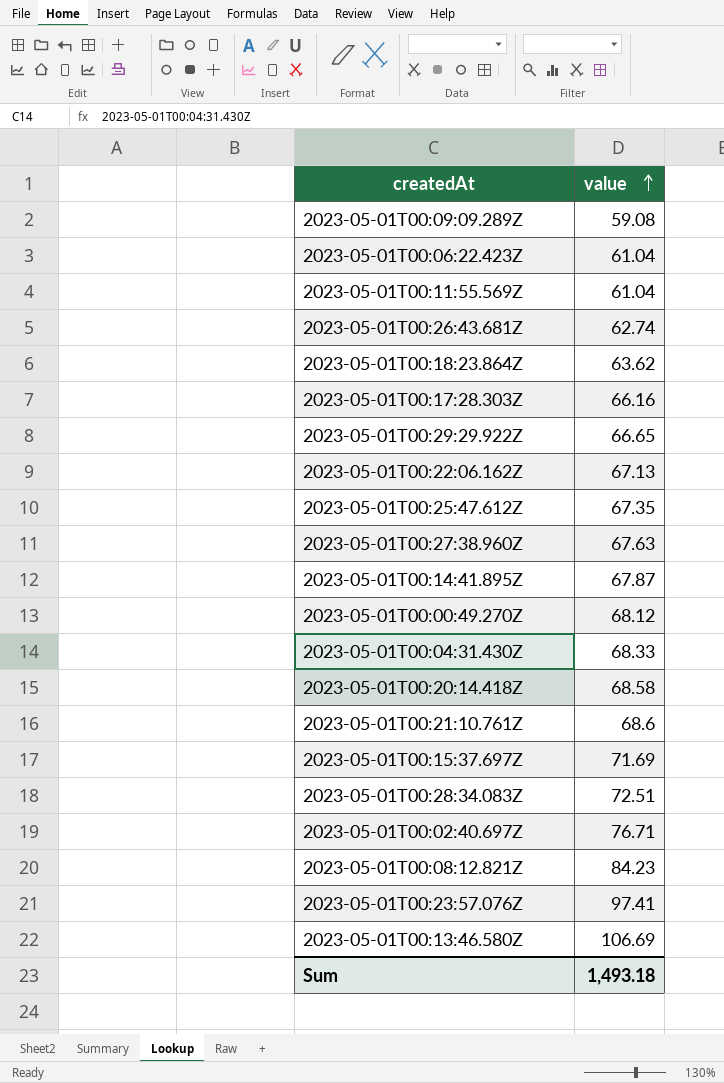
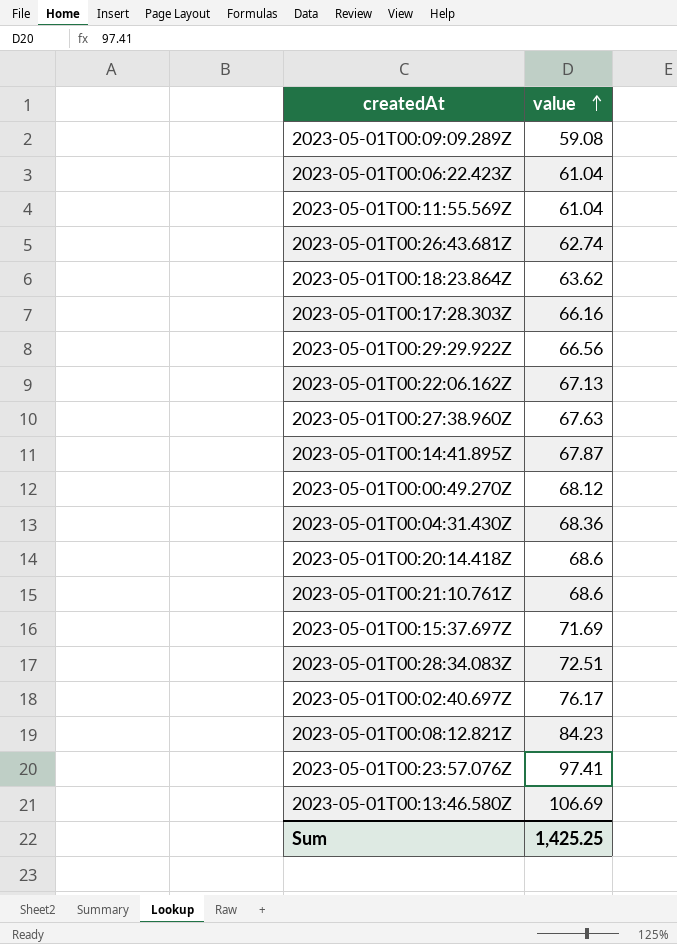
row 2023-05-01T00:25:47.612Z: 67.35 -> none
2023-05-01T00:29:29.922Z | value: 66.65 -> 66.56
2023-05-01T00:04:31.430Z | value: 68.33 -> 68.36
2023-05-01T00:20:14.418Z | value: 68.58 -> 68.6
2023-05-01T00:02:40.697Z | value: 76.71 -> 76.17
Sum | value: 1,493.18 -> 1,425.25

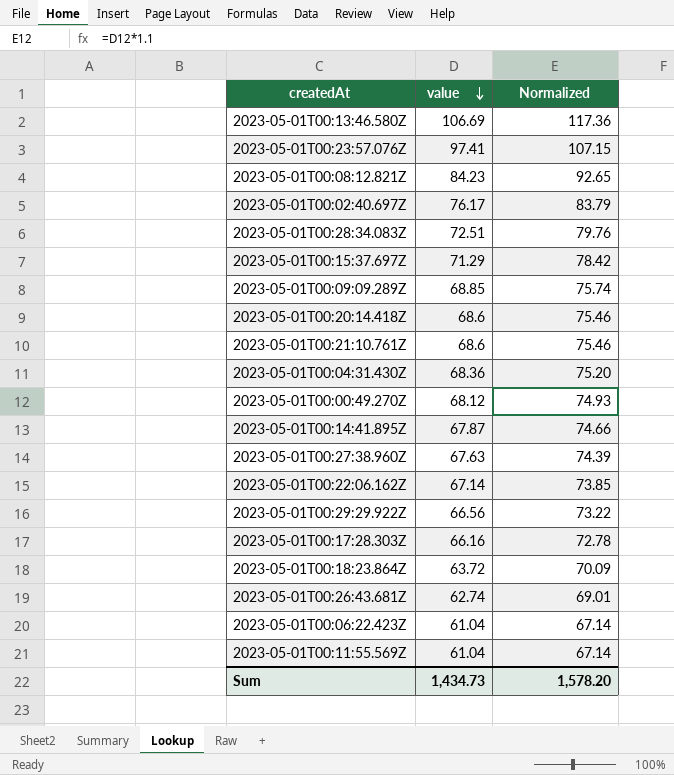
row order: value ascending -> value descending
column Normalized | formula: none -> [value] * 1.1
2023-05-01T00:15:37.697Z | value: 71.69 -> 71.29
2023-05-01T00:09:09.289Z | value: 59.08 -> 68.85
2023-05-01T00:22:06.162Z | value: 67.13 -> 67.14
2023-05-01T00:18:23.864Z | value: 63.62 -> 63.72
Sum | value: 1,425.25 -> 1,434.73

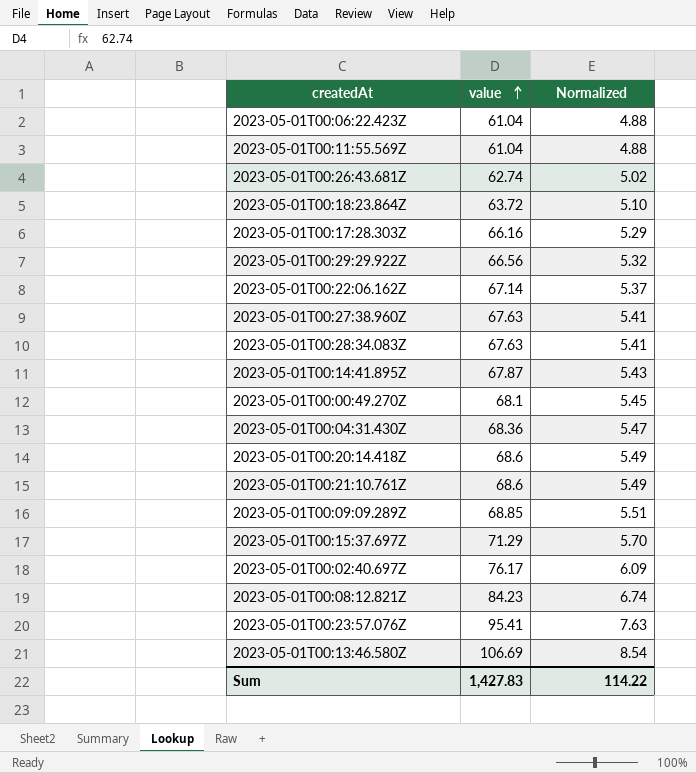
row order: value descending -> value ascending
column Normalized | formula: [value] * 1.1 -> [value] * 0.08
2023-05-01T00:28:34.083Z | value: 72.51 -> 67.63
2023-05-01T00:00:49.270Z | value: 68.12 -> 68.1
2023-05-01T00:23:57.076Z | value: 97.41 -> 95.41
Sum | value: 1,434.73 -> 1,427.83
Sum | Normalized: 1,578.20 -> 114.22

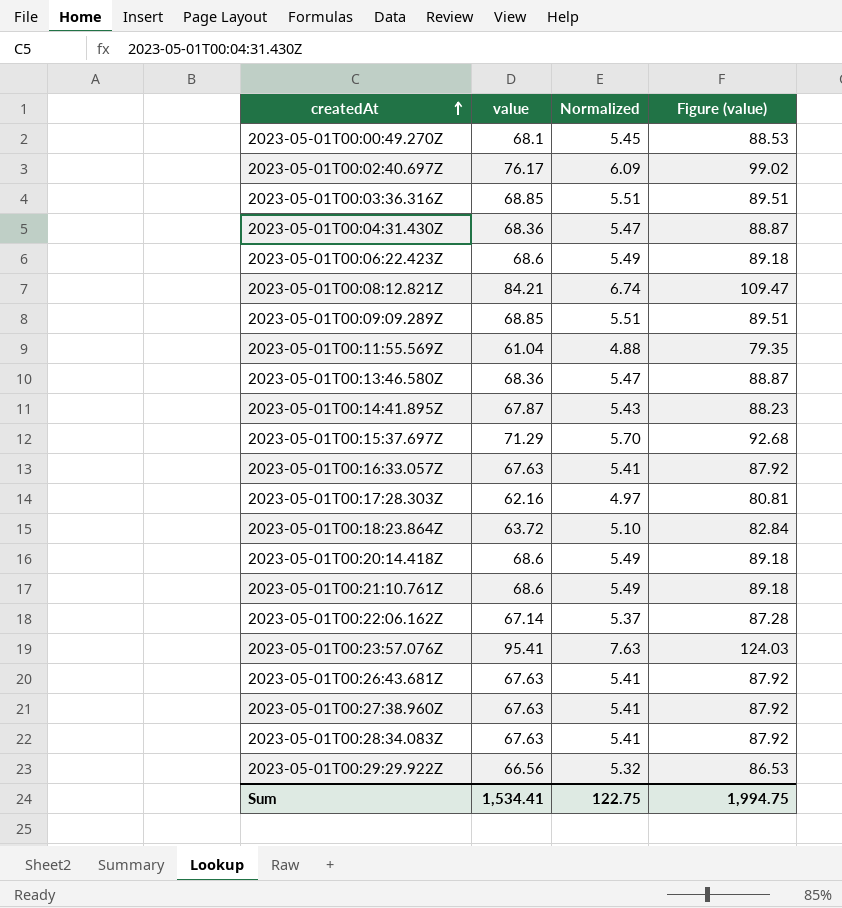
row order: value ascending -> createdAt ascending
column Figure (value) | formula: none -> [value] * 1.3
row 2023-05-01T00:03:36.316Z: none -> 68.85 | 5.51 | 89.51
2023-05-01T00:06:22.423Z | value: 61.04 -> 68.6
2023-05-01T00:06:22.423Z | Normalized: 4.88 -> 5.49
2023-05-01T00:08:12.821Z | value: 84.23 -> 84.21
2023-05-01T00:13:46.580Z | value: 106.69 -> 68.36
2023-05-01T00:13:46.580Z | Normalized: 8.54 -> 5.47
row 2023-05-01T00:16:33.057Z: none -> 67.63 | 5.41 | 87.92
2023-05-01T00:17:28.303Z | value: 66.16 -> 62.16
2023-05-01T00:17:28.303Z | Normalized: 5.29 -> 4.97
2023-05-01T00:26:43.681Z | value: 62.74 -> 67.63
2023-05-01T00:26:43.681Z | Normalized: 5.02 -> 5.41
Sum | value: 1,427.83 -> 1,534.41
Sum | Normalized: 114.22 -> 122.75

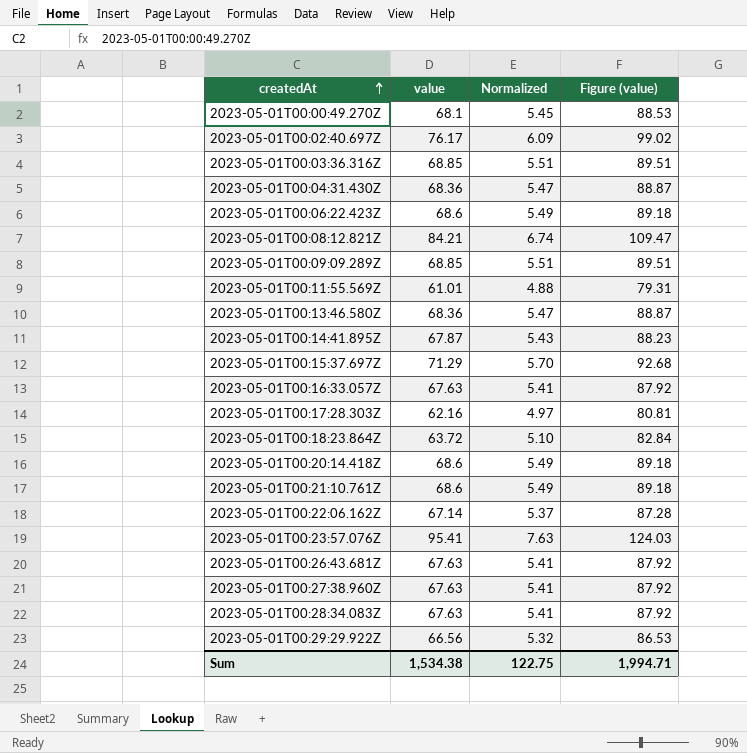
2023-05-01T00:11:55.569Z | value: 61.04 -> 61.01
2023-05-01T00:11:55.569Z | Figure (value): 79.35 -> 79.31
Sum | value: 1,534.41 -> 1,534.38
Sum | Figure (value): 1,994.75 -> 1,994.71

